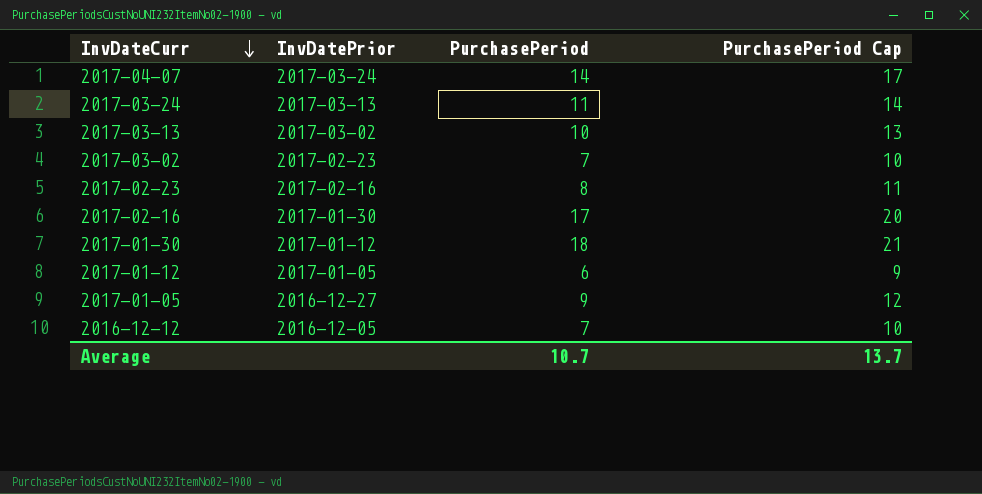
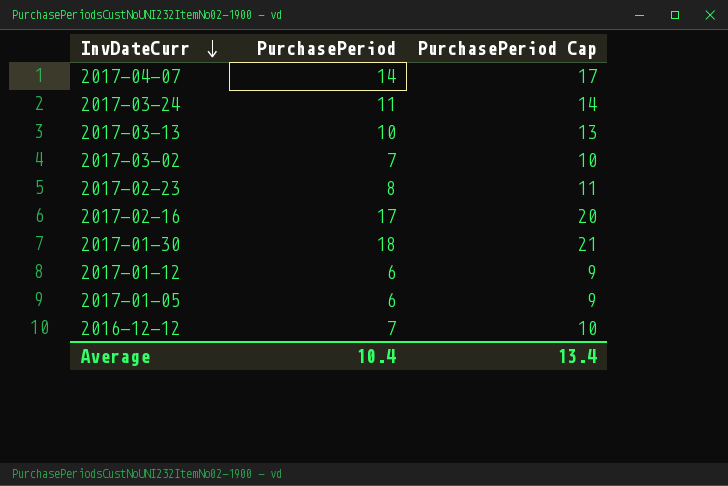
column InvDatePrior | position: 2 -> none
2017-01-05 | PurchasePeriod: 9 -> 6
2017-01-05 | PurchasePeriod Cap: 12 -> 9
Average | PurchasePeriod: 10.7 -> 10.4
Average | PurchasePeriod Cap: 13.7 -> 13.4

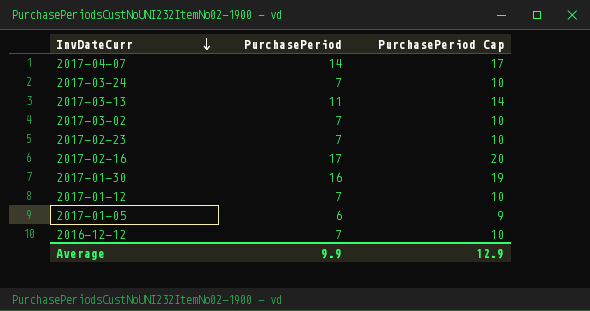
2017-03-24 | PurchasePeriod: 11 -> 7
2017-03-24 | PurchasePeriod Cap: 14 -> 10
2017-03-13 | PurchasePeriod: 10 -> 11
2017-03-13 | PurchasePeriod Cap: 13 -> 14
2017-02-23 | PurchasePeriod: 8 -> 7
2017-02-23 | PurchasePeriod Cap: 11 -> 10
2017-01-30 | PurchasePeriod: 18 -> 16
2017-01-30 | PurchasePeriod Cap: 21 -> 19
2017-01-12 | PurchasePeriod: 6 -> 7
2017-01-12 | PurchasePeriod Cap: 9 -> 10
Average | PurchasePeriod: 10.4 -> 9.9
Average | PurchasePeriod Cap: 13.4 -> 12.9

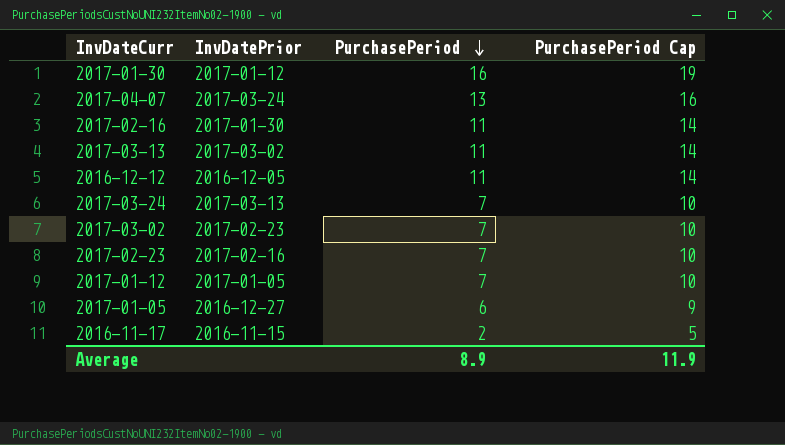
row order: InvDateCurr descending -> PurchasePeriod descending
column InvDatePrior | position: none -> 2
2017-04-07 | PurchasePeriod: 14 -> 13
2017-04-07 | PurchasePeriod Cap: 17 -> 16
2017-02-16 | PurchasePeriod: 17 -> 11
2017-02-16 | PurchasePeriod Cap: 20 -> 14
2016-12-12 | PurchasePeriod: 7 -> 11
2016-12-12 | PurchasePeriod Cap: 10 -> 14
row 2016-11-17: none -> 2016-11-15 | 2 | 5
Average | PurchasePeriod: 9.9 -> 8.9
Average | PurchasePeriod Cap: 12.9 -> 11.9

